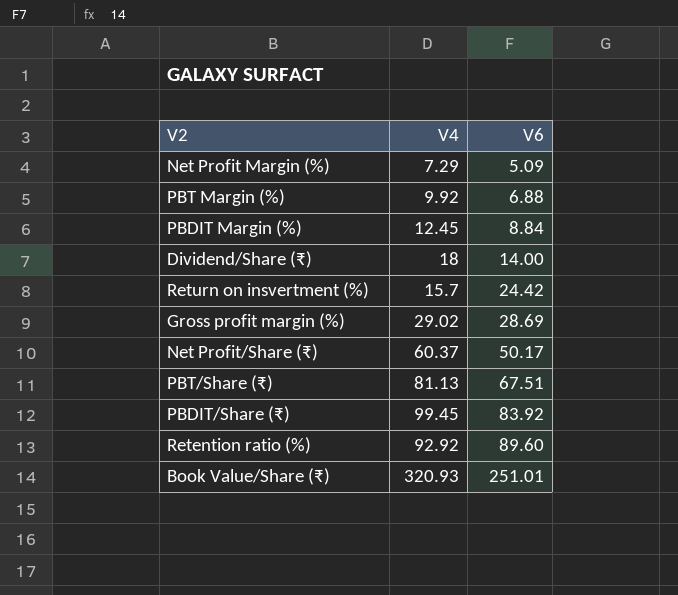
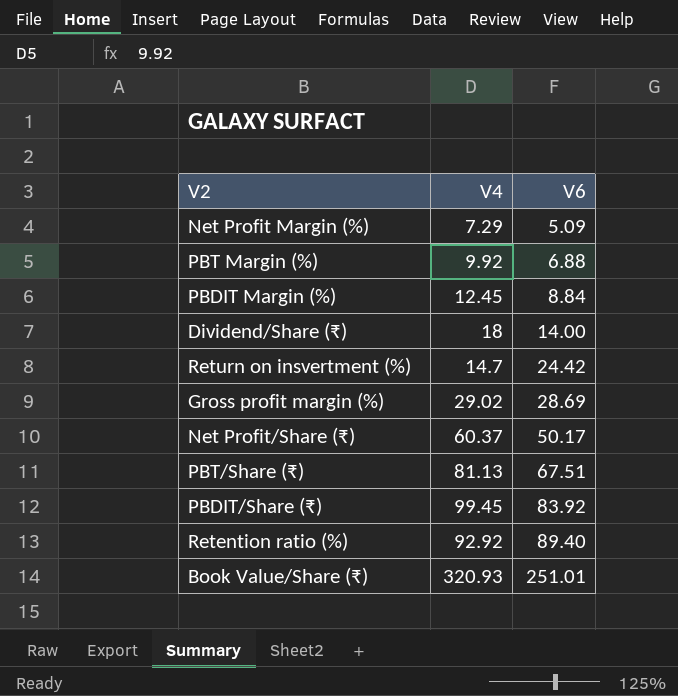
Return on insvertment (%) | V4: 15.7 -> 14.7
Retention ratio (%) | V6: 89.60 -> 89.40

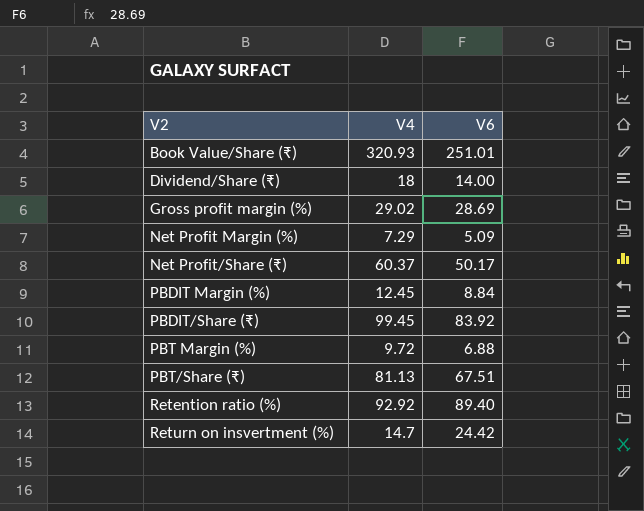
row order: V6 ascending -> V2 ascending
PBT Margin (%) | V4: 9.92 -> 9.72

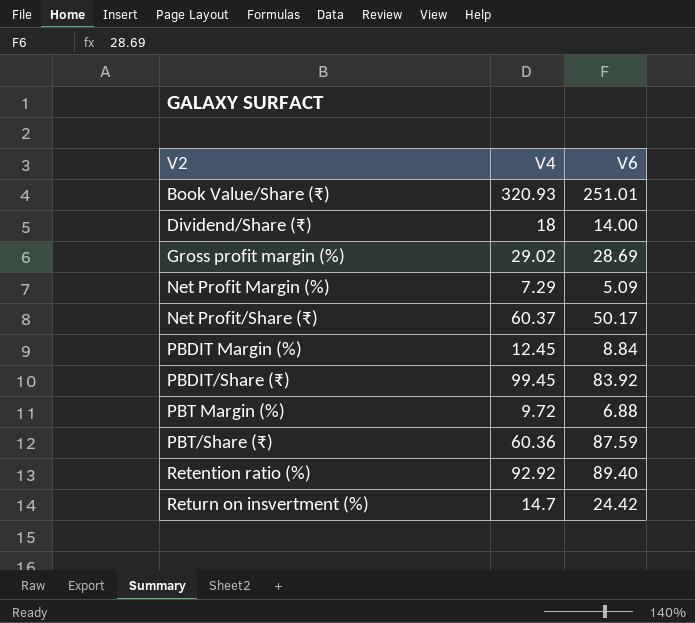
PBT/Share (₹) | V4: 81.13 -> 60.36
PBT/Share (₹) | V6: 67.51 -> 87.59

